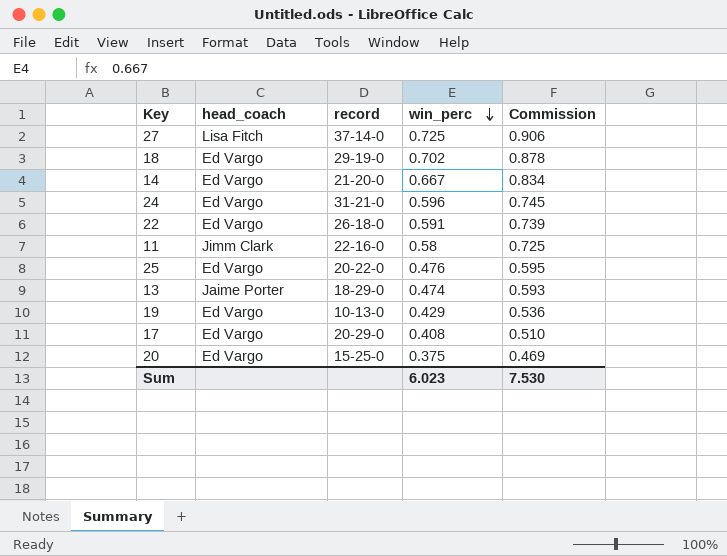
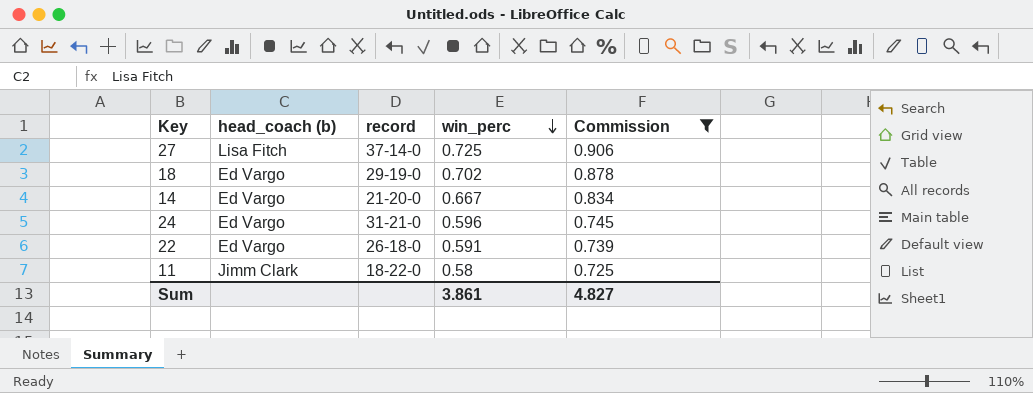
filter: none -> Commission >= 0.725
column name: head_coach -> head_coach (b)
11 | record: 22-16-0 -> 18-22-0
Sum | win_perc: 6.023 -> 3.861
Sum | Commission: 7.530 -> 4.827

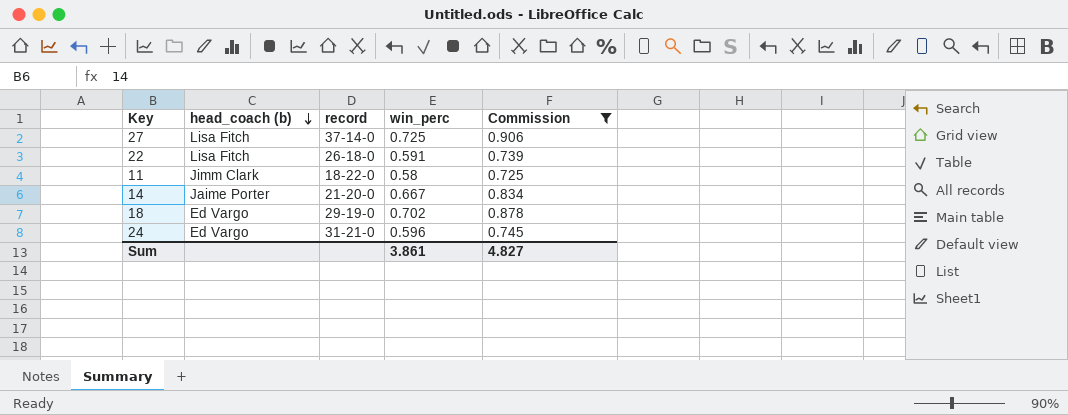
row order: win_perc descending -> head_coach (b) descending
22 | head_coach (b): Ed Vargo -> Lisa Fitch
14 | head_coach (b): Ed Vargo -> Jaime Porter

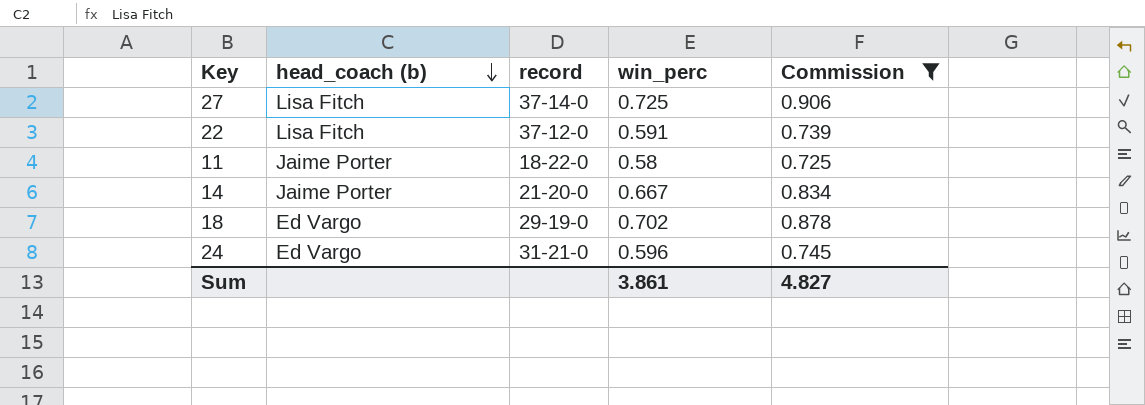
22 | record: 26-18-0 -> 37-12-0
11 | head_coach (b): Jimm Clark -> Jaime Porter

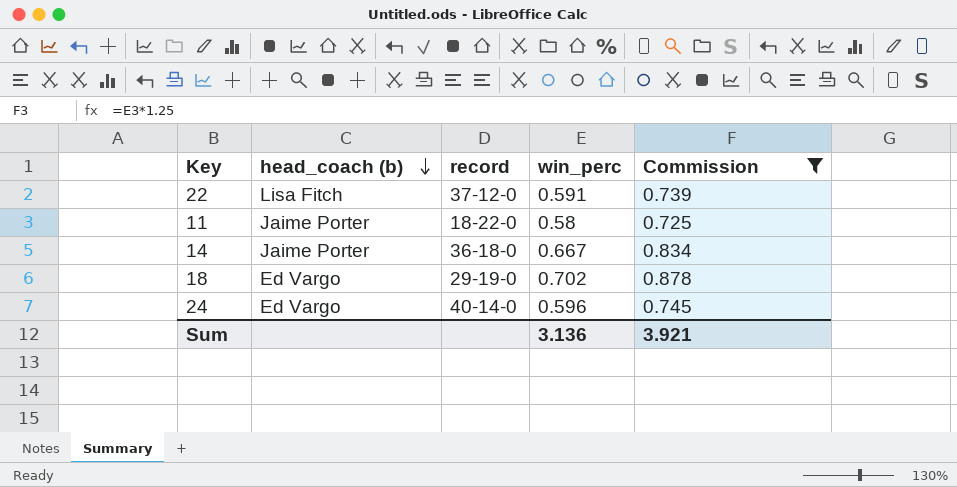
row 27: Lisa Fitch | 37-14-0 | 0.725 | 0.906 -> none
14 | record: 21-20-0 -> 36-18-0
24 | record: 31-21-0 -> 40-14-0
Sum | win_perc: 3.861 -> 3.136
Sum | Commission: 4.827 -> 3.921

